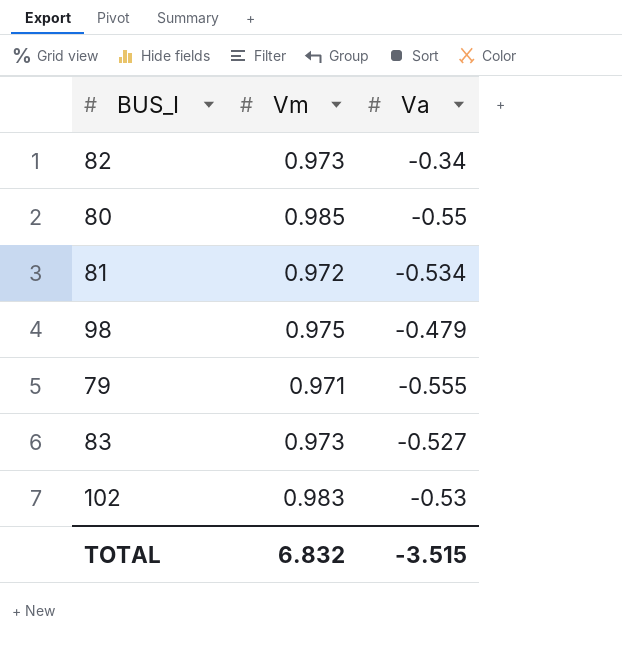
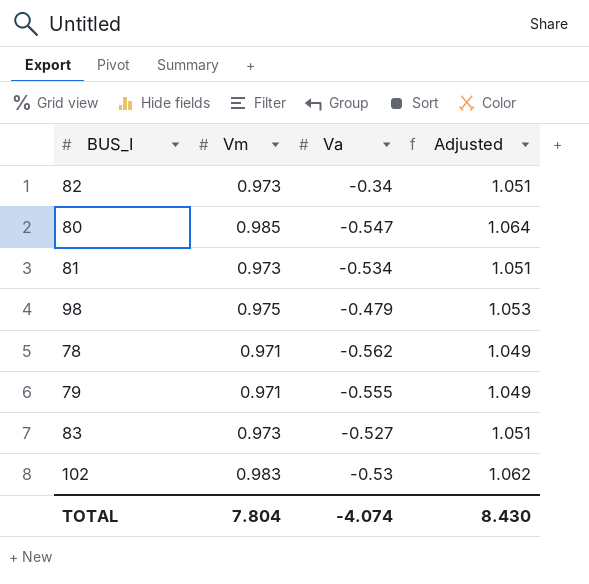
column Adjusted | formula: none -> [Vm] * 1.08
80 | Va: -0.55 -> -0.547
81 | Vm: 0.972 -> 0.973
row 78: none -> 0.971 | -0.562 | 1.049
TOTAL | Vm: 6.832 -> 7.804
TOTAL | Va: -3.515 -> -4.074

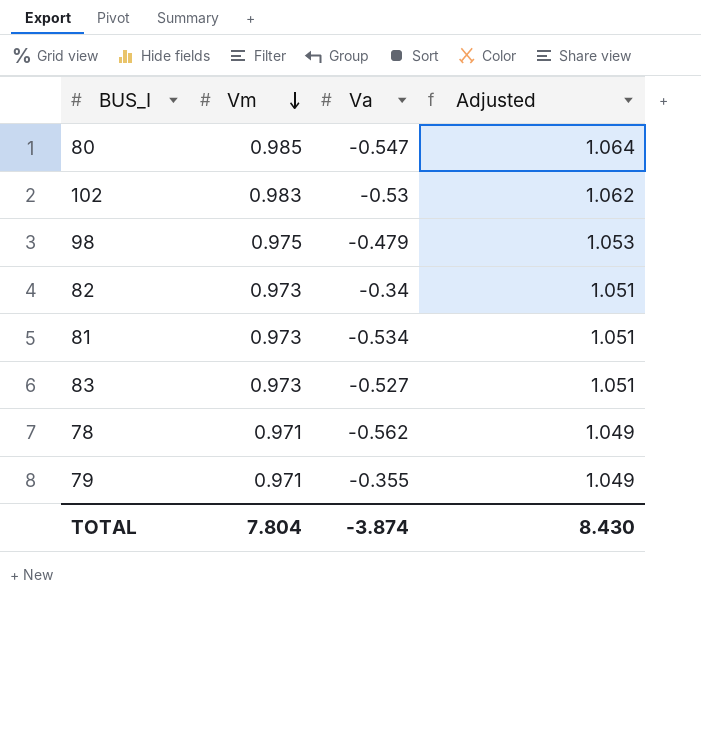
row order: none -> Vm descending
79 | Va: -0.555 -> -0.355
TOTAL | Va: -4.074 -> -3.874

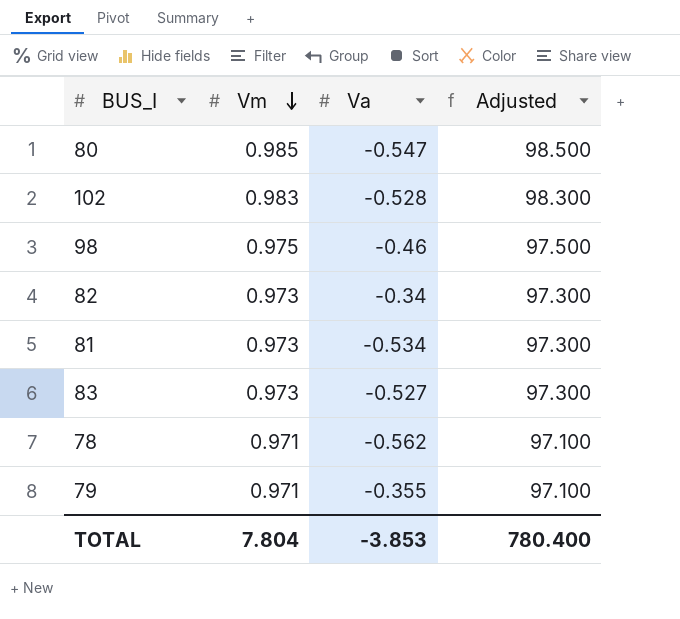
column Adjusted | formula: [Vm] * 1.08 -> [Vm] * 100
102 | Va: -0.53 -> -0.528
98 | Va: -0.479 -> -0.46
TOTAL | Va: -3.874 -> -3.853
TOTAL | Adjusted: 8.430 -> 780.400

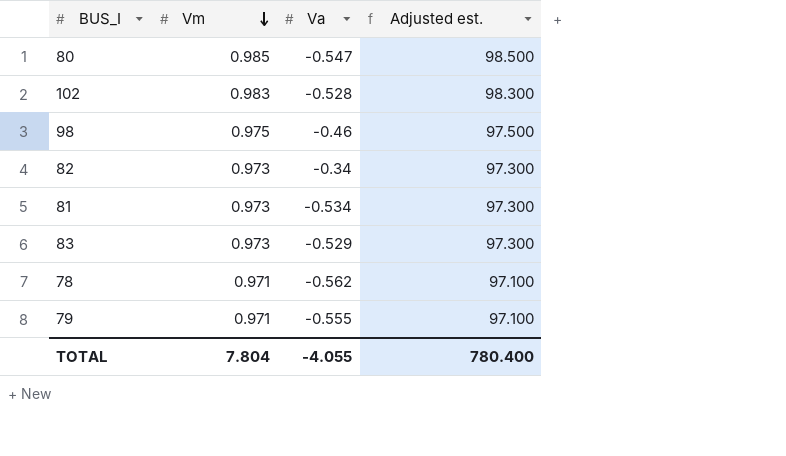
column name: Adjusted -> Adjusted est.
83 | Va: -0.527 -> -0.529
79 | Va: -0.355 -> -0.555
TOTAL | Va: -3.853 -> -4.055

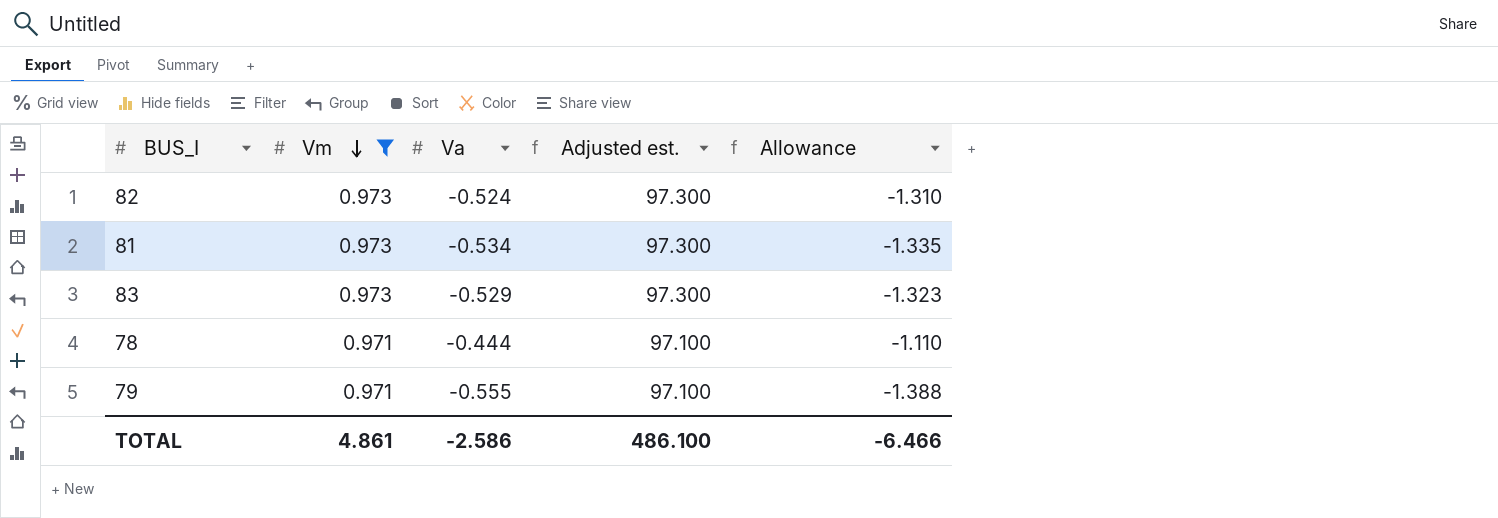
filter: none -> Vm <= 0.973
column Allowance | formula: none -> [Va] * 2.5
82 | Va: -0.34 -> -0.524
78 | Va: -0.562 -> -0.444
TOTAL | Vm: 7.804 -> 4.861
TOTAL | Va: -4.055 -> -2.586
TOTAL | Adjusted est.: 780.400 -> 486.100

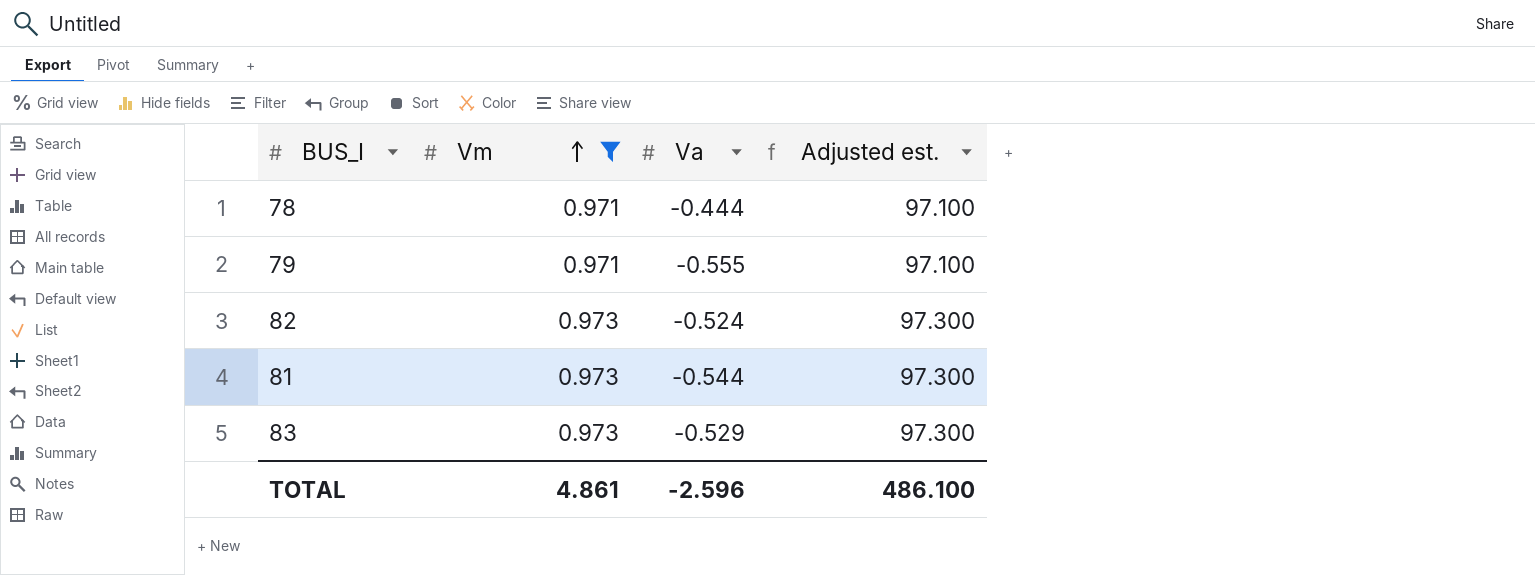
row order: Vm descending -> Vm ascending
column Allowance | formula: [Va] * 2.5 -> none
81 | Va: -0.534 -> -0.544
TOTAL | Va: -2.586 -> -2.596

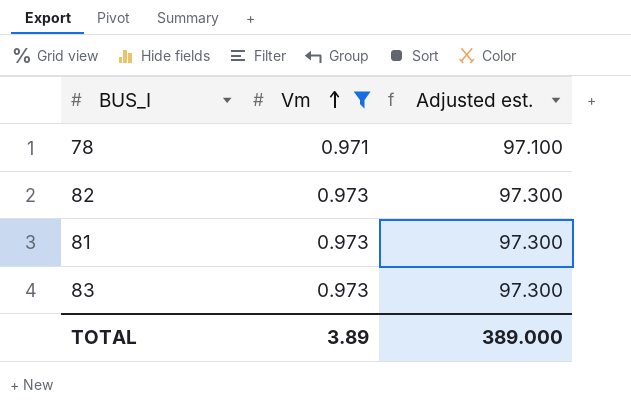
column Va | position: 3 -> none
row 79: 0.971 | -0.555 | 97.100 -> none
TOTAL | Vm: 4.861 -> 3.89
TOTAL | Adjusted est.: 486.100 -> 389.000

